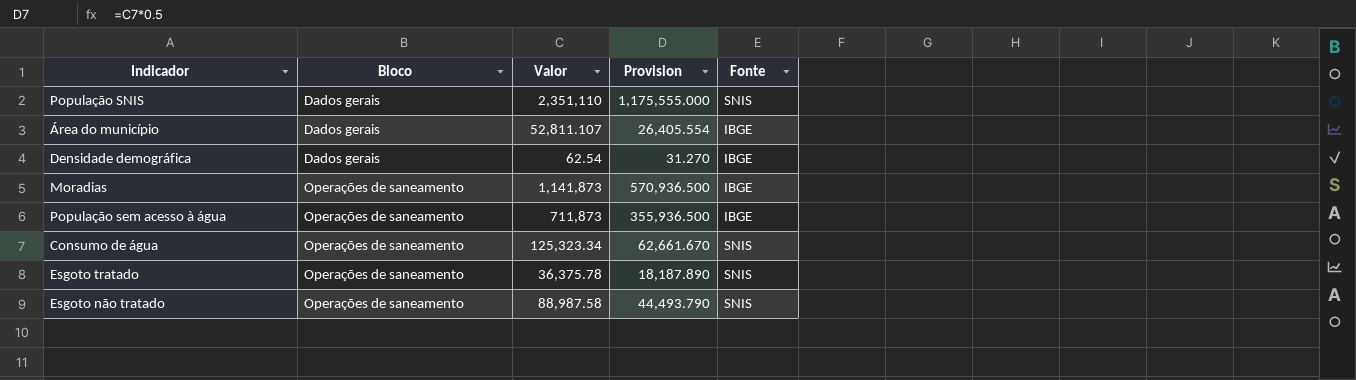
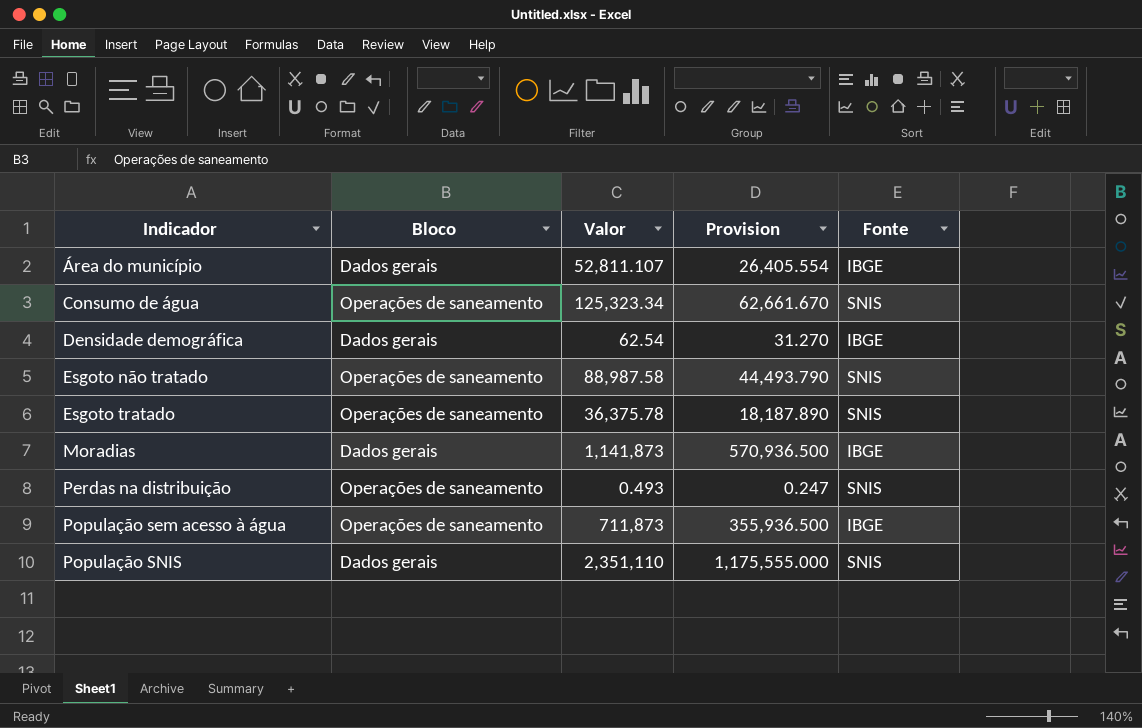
row order: Bloco ascending -> Indicador ascending
Moradias | Bloco: Operações de saneamento -> Dados gerais
row Perdas na distribuição: none -> Operações de saneamento | 0.493 | 0.247 | SNIS

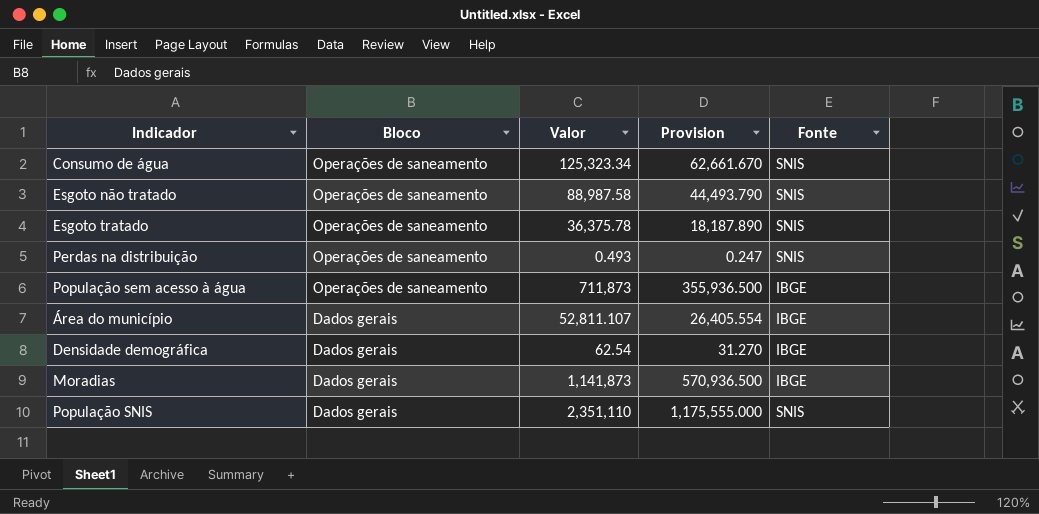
row order: Indicador ascending -> Bloco descending

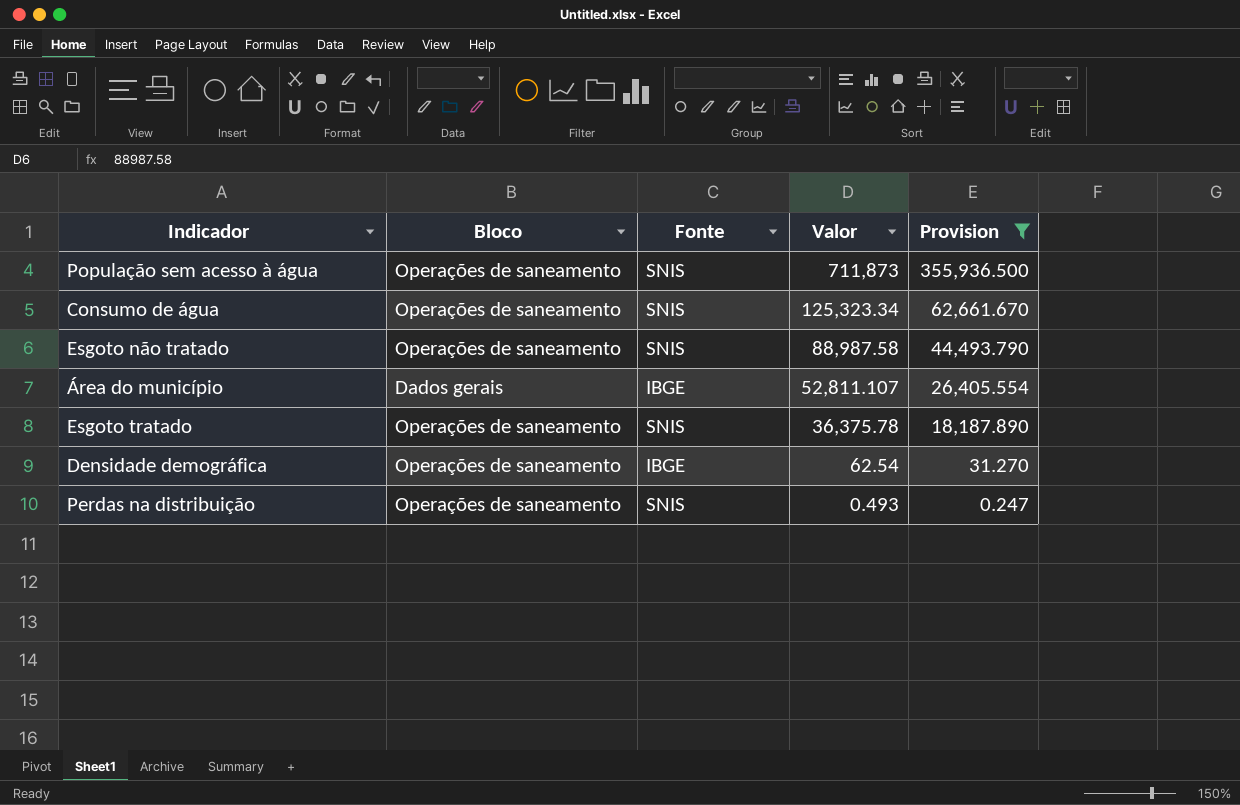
filter: none -> Provision <= 355,936.500
row order: Bloco descending -> Valor descending
column Fonte | position: 5 -> 3
População sem acesso à água | Fonte: IBGE -> SNIS
Densidade demográfica | Bloco: Dados gerais -> Operações de saneamento

